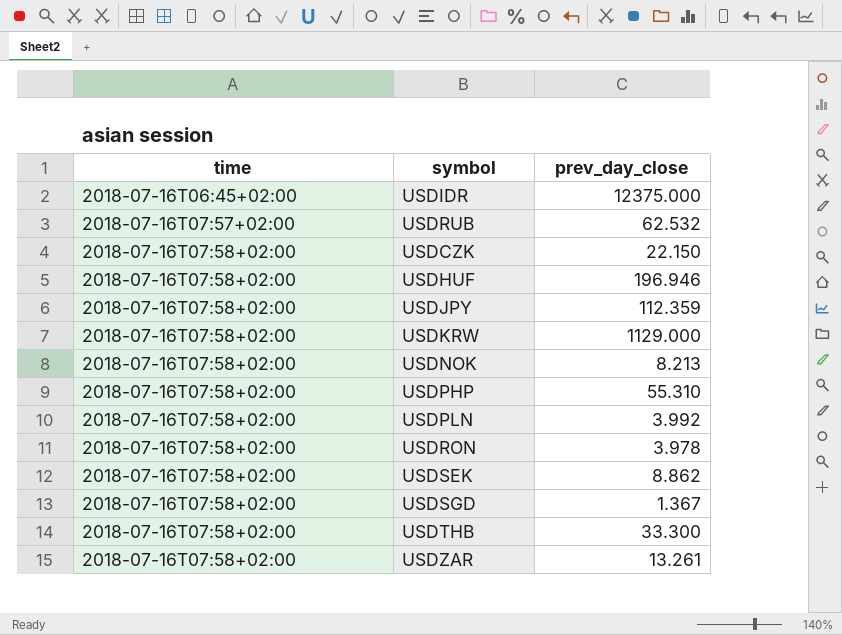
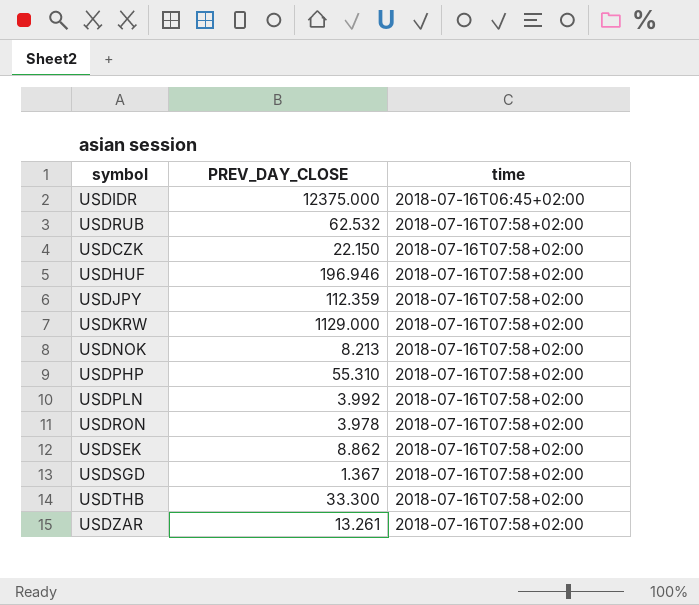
column name: prev_day_close -> PREV_DAY_CLOSE
column time | position: 1 -> 3
USDRUB | time: 2018-07-16T07:57+02:00 -> 2018-07-16T07:58+02:00

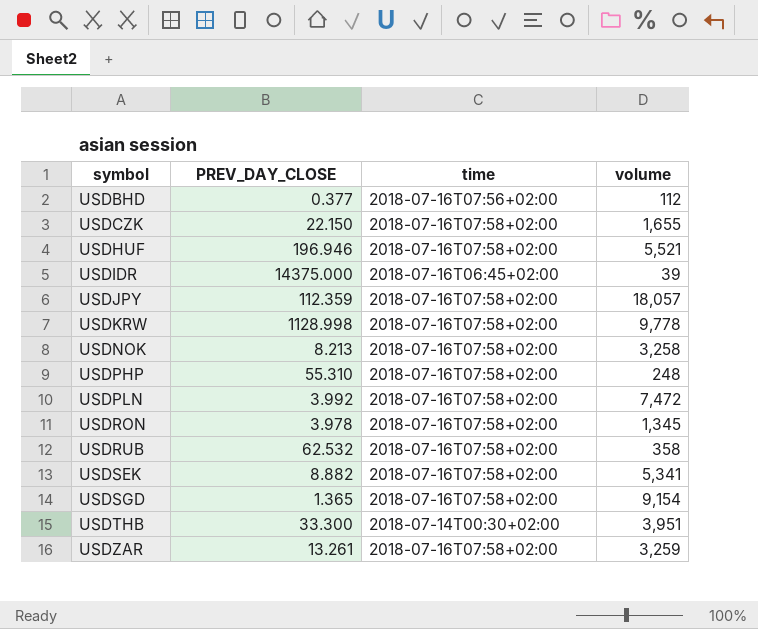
row order: time ascending -> symbol ascending
column volume | position: none -> 4
row USDBHD: none -> 0.377 | 2018-07-16T07:56+02:00 | 112
USDIDR | PREV_DAY_CLOSE: 12375.000 -> 14375.000
USDKRW | PREV_DAY_CLOSE: 1129.000 -> 1128.998
USDSEK | PREV_DAY_CLOSE: 8.862 -> 8.882
USDSGD | PREV_DAY_CLOSE: 1.367 -> 1.365
USDTHB | time: 2018-07-16T07:58+02:00 -> 2018-07-14T00:30+02:00

